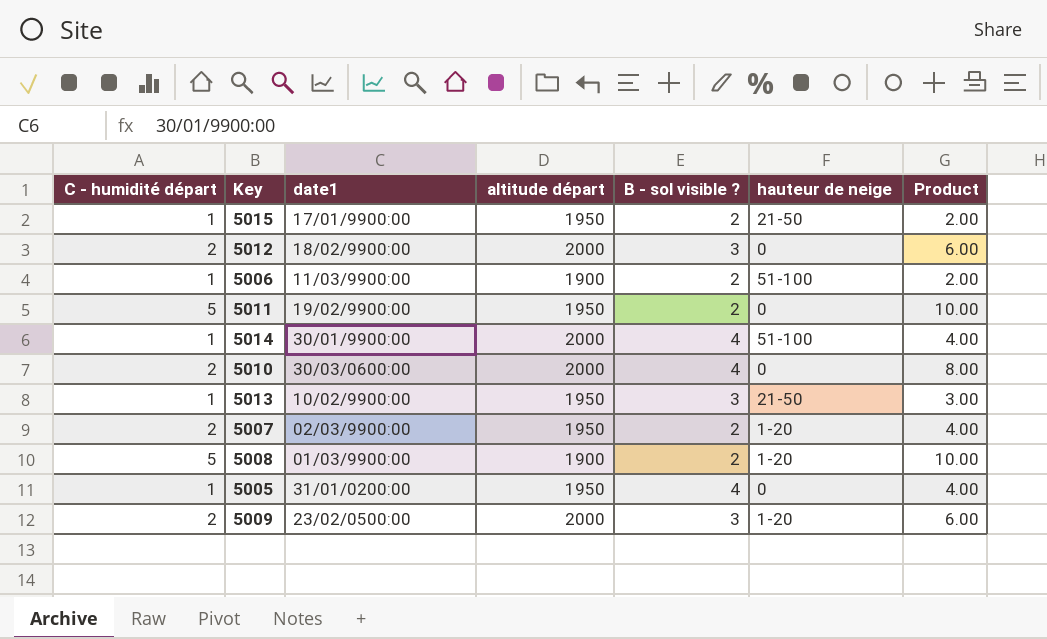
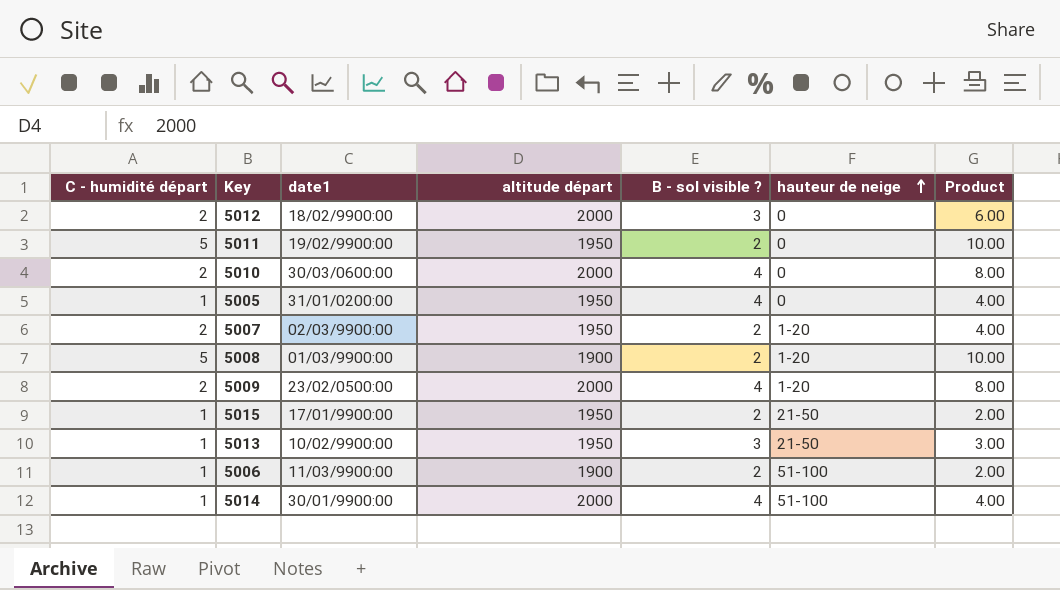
row order: none -> hauteur de neige ascending
5009 | B - sol visible ?: 3 -> 4
5009 | Product: 6.00 -> 8.00

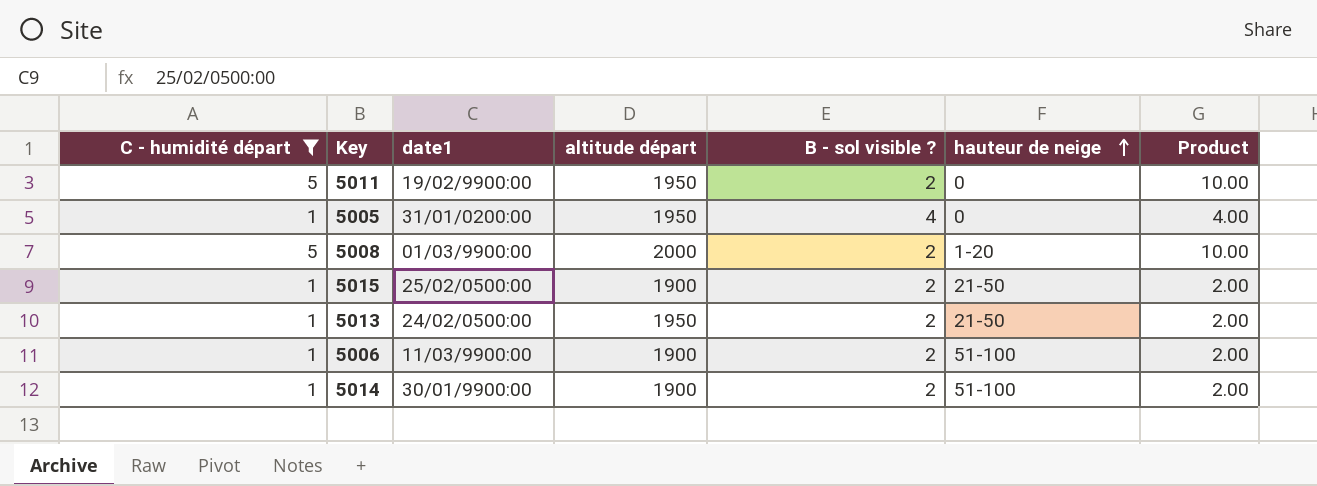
filter: none -> C - humidité départ != 2
5008 | altitude départ: 1900 -> 2000
5015 | date1: 17/01/9900:00 -> 25/02/0500:00
5015 | altitude départ: 1950 -> 1900
5013 | date1: 10/02/9900:00 -> 24/02/0500:00
5013 | B - sol visible ?: 3 -> 2
5013 | Product: 3.00 -> 2.00
5014 | altitude départ: 2000 -> 1900
5014 | B - sol visible ?: 4 -> 2
5014 | Product: 4.00 -> 2.00

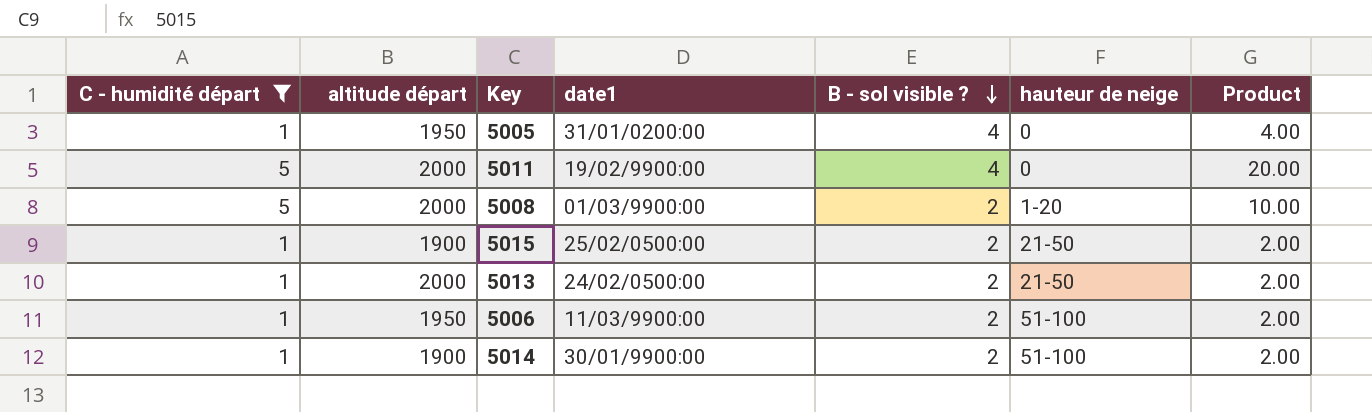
row order: hauteur de neige ascending -> B - sol visible ? descending
column altitude départ | position: 4 -> 2
5011 | altitude départ: 1950 -> 2000
5011 | B - sol visible ?: 2 -> 4
5011 | Product: 10.00 -> 20.00
5013 | altitude départ: 1950 -> 2000
5006 | altitude départ: 1900 -> 1950

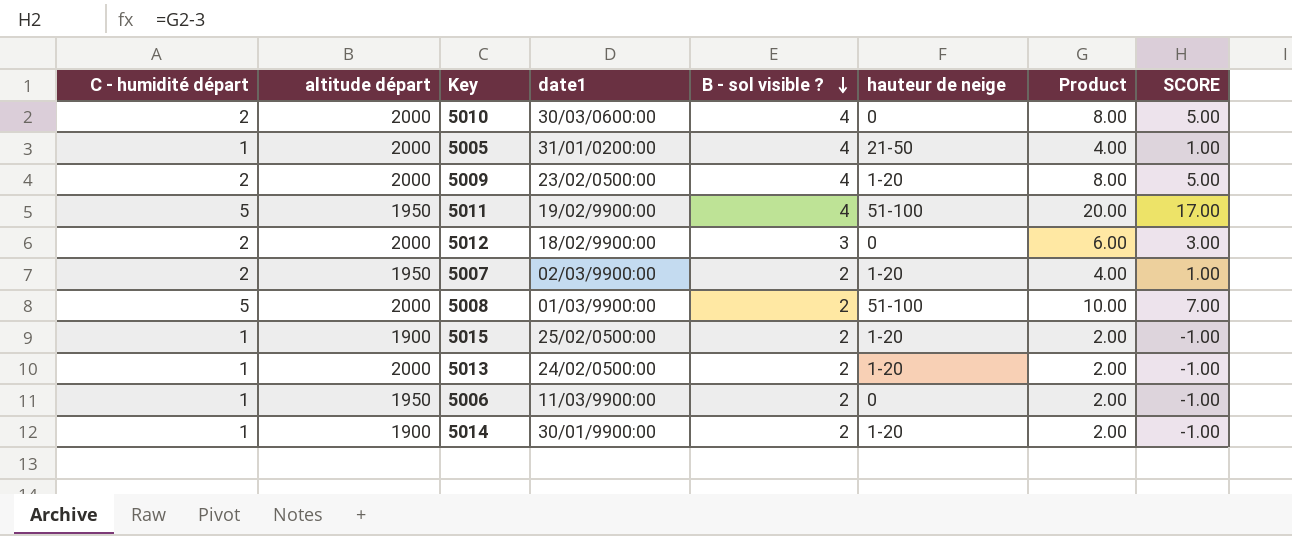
filter: C - humidité départ != 2 -> none
column SCORE | formula: none -> [Product] - 3
5005 | altitude départ: 1950 -> 2000
5005 | hauteur de neige: 0 -> 21-50
5011 | altitude départ: 2000 -> 1950
5011 | hauteur de neige: 0 -> 51-100
5008 | hauteur de neige: 1-20 -> 51-100
5015 | hauteur de neige: 21-50 -> 1-20
5013 | hauteur de neige: 21-50 -> 1-20
5006 | hauteur de neige: 51-100 -> 0
5014 | hauteur de neige: 51-100 -> 1-20

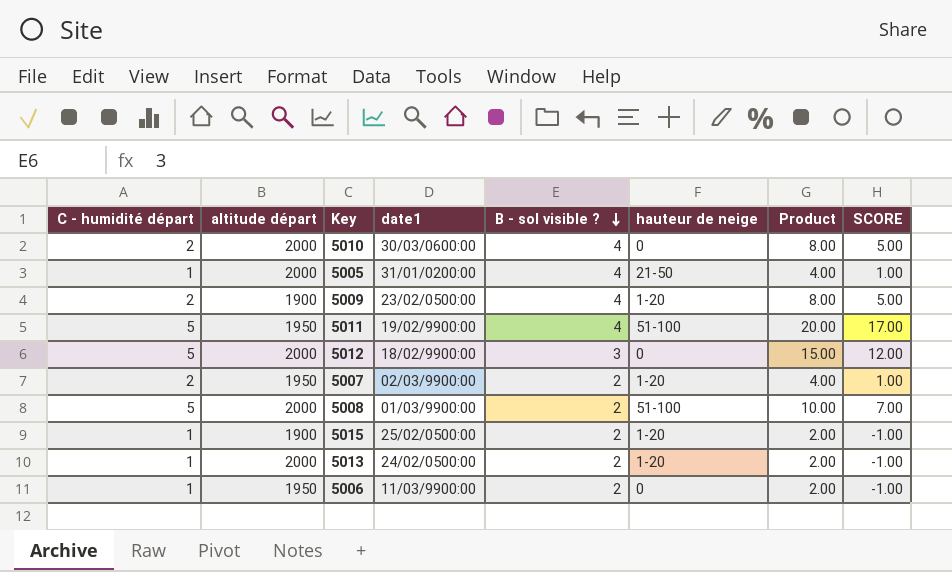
row 5014: 1 | 1900 | 30/01/9900:00 | 2 | 1-20 | 2.00 | -1.00 -> none
5009 | altitude départ: 2000 -> 1900
5012 | C - humidité départ: 2 -> 5
5012 | Product: 6.00 -> 15.00
5012 | SCORE: 3.00 -> 12.00

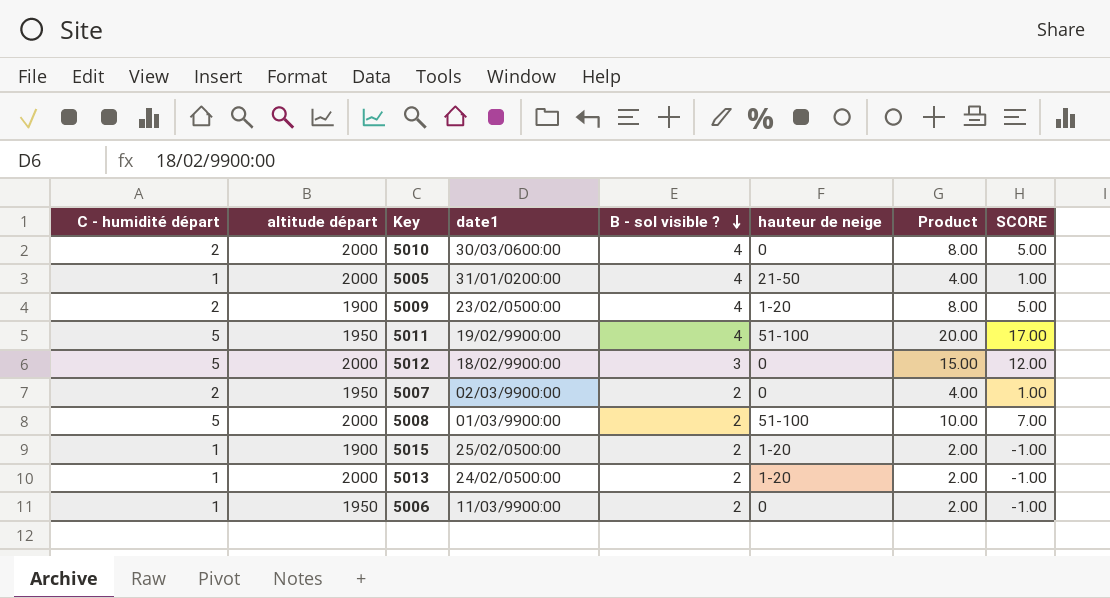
5007 | hauteur de neige: 1-20 -> 0

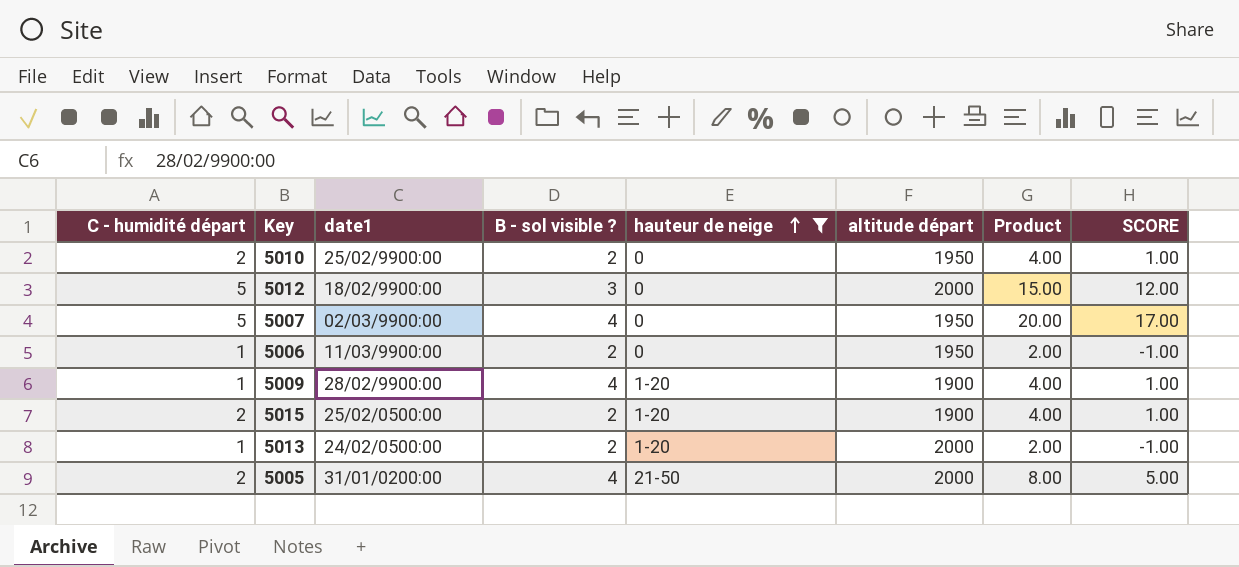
filter: none -> hauteur de neige != 51-100
row order: B - sol visible ? descending -> hauteur de neige ascending
column altitude départ | position: 2 -> 6
5010 | date1: 30/03/0600:00 -> 25/02/9900:00
5010 | B - sol visible ?: 4 -> 2
5010 | altitude départ: 2000 -> 1950
5010 | Product: 8.00 -> 4.00
5010 | SCORE: 5.00 -> 1.00
5007 | C - humidité départ: 2 -> 5
5007 | B - sol visible ?: 2 -> 4
5007 | Product: 4.00 -> 20.00
5007 | SCORE: 1.00 -> 17.00
5009 | C - humidité départ: 2 -> 1
5009 | date1: 23/02/0500:00 -> 28/02/9900:00
5009 | Product: 8.00 -> 4.00
5009 | SCORE: 5.00 -> 1.00
5015 | C - humidité départ: 1 -> 2
5015 | Product: 2.00 -> 4.00
5015 | SCORE: -1.00 -> 1.00
5005 | C - humidité départ: 1 -> 2
5005 | Product: 4.00 -> 8.00
5005 | SCORE: 1.00 -> 5.00

